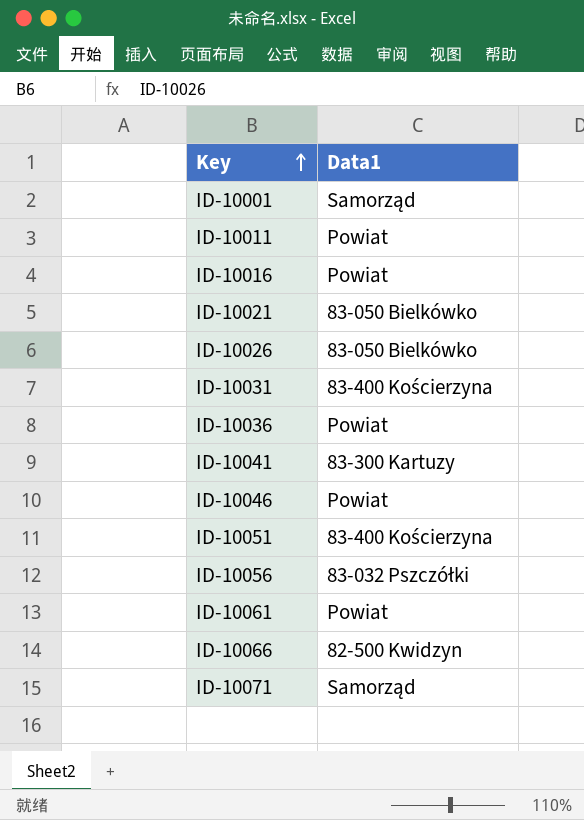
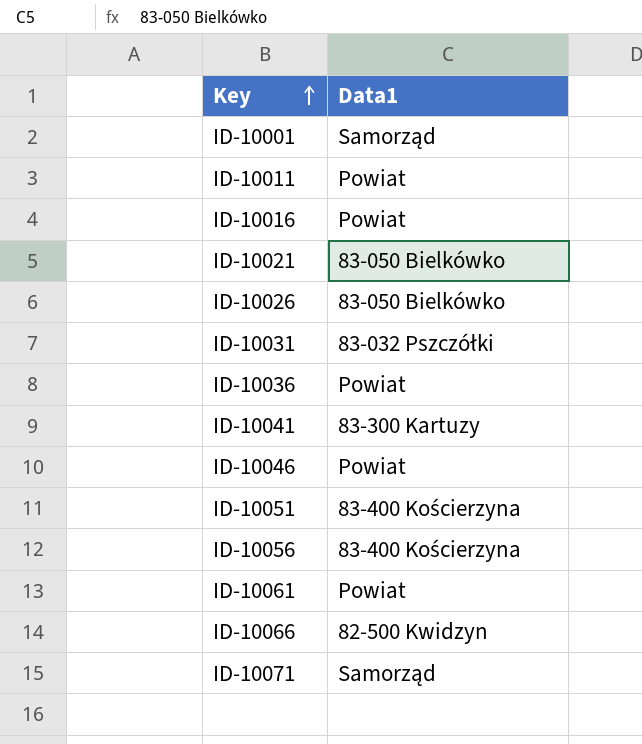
ID-10031 | Data1: 83-400 Kościerzyna -> 83-032 Pszczółki
ID-10056 | Data1: 83-032 Pszczółki -> 83-400 Kościerzyna

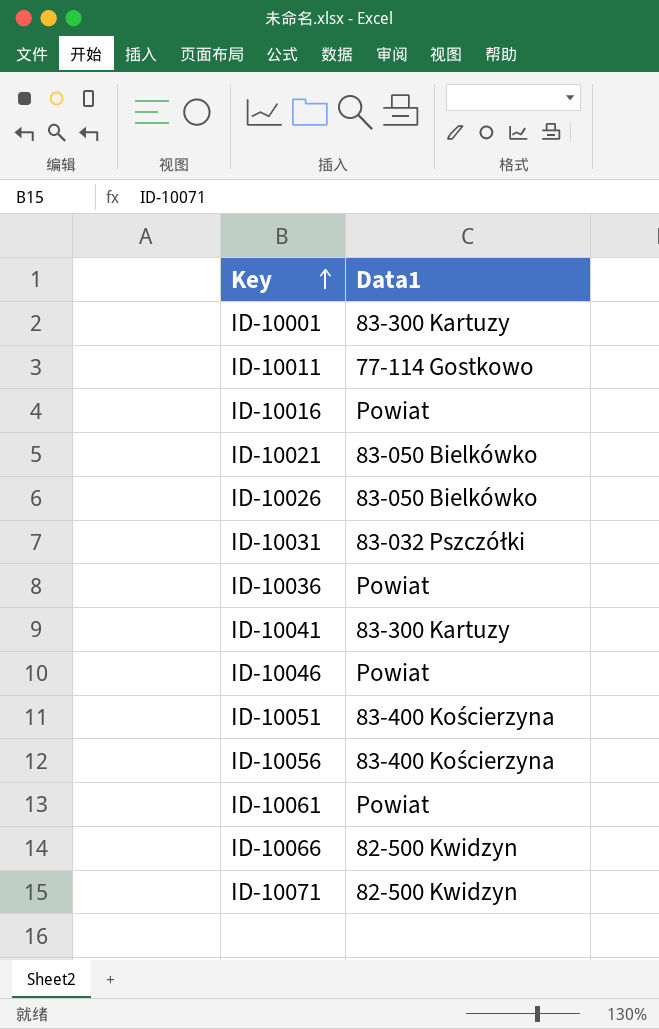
ID-10001 | Data1: Samorząd -> 83-300 Kartuzy
ID-10011 | Data1: Powiat -> 77-114 Gostkowo
ID-10071 | Data1: Samorząd -> 82-500 Kwidzyn

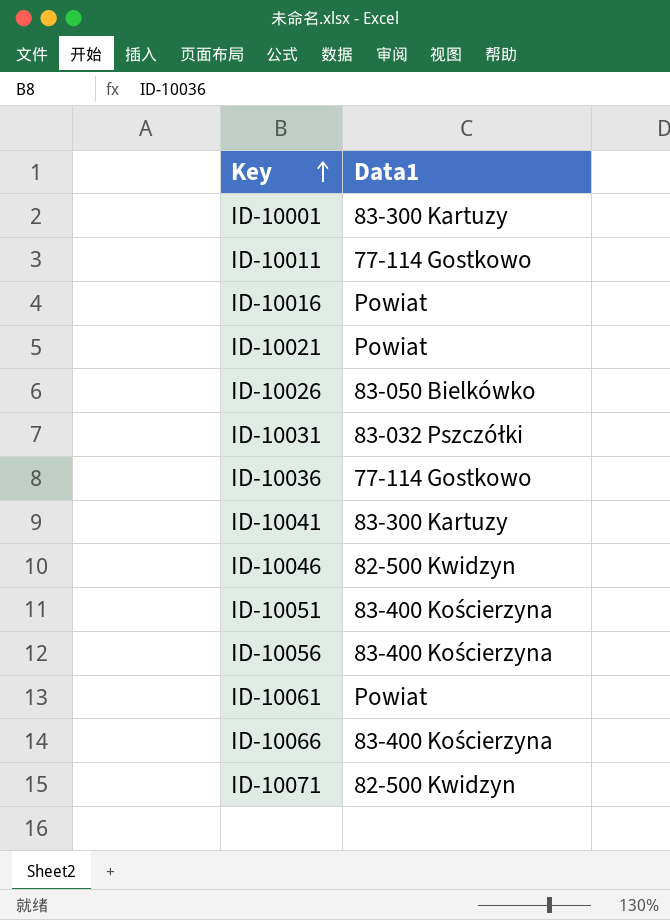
ID-10021 | Data1: 83-050 Bielkówko -> Powiat
ID-10036 | Data1: Powiat -> 77-114 Gostkowo
ID-10046 | Data1: Powiat -> 82-500 Kwidzyn
ID-10066 | Data1: 82-500 Kwidzyn -> 83-400 Kościerzyna

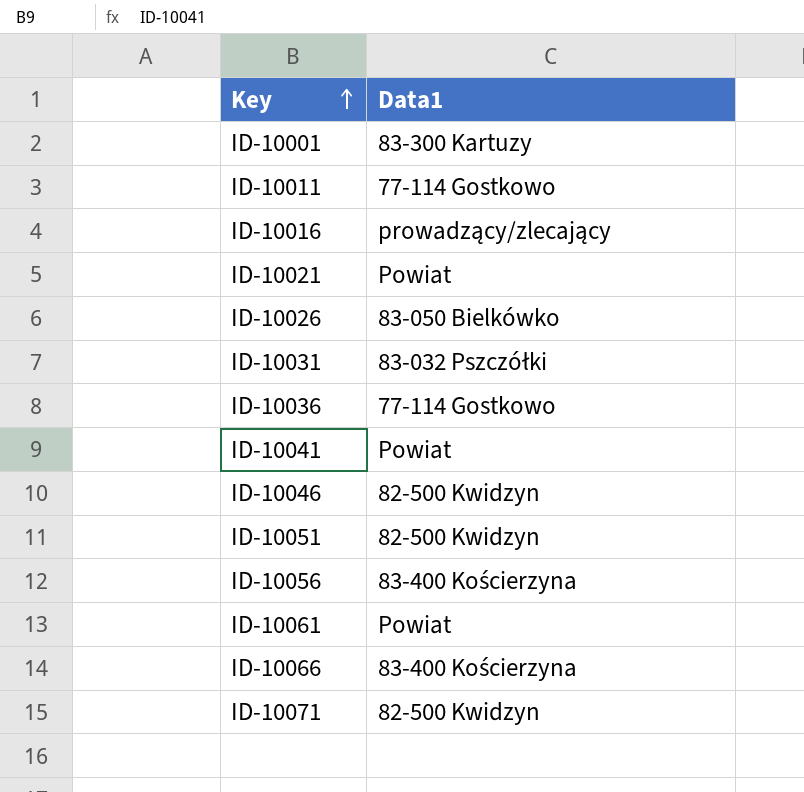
ID-10016 | Data1: Powiat -> prowadzący/zlecający
ID-10041 | Data1: 83-300 Kartuzy -> Powiat
ID-10051 | Data1: 83-400 Kościerzyna -> 82-500 Kwidzyn

